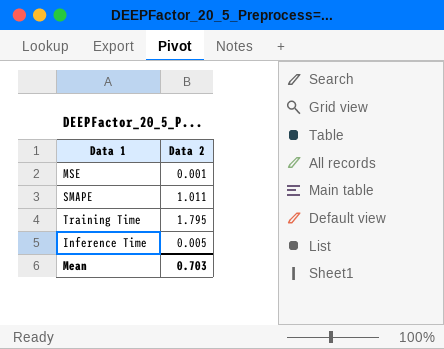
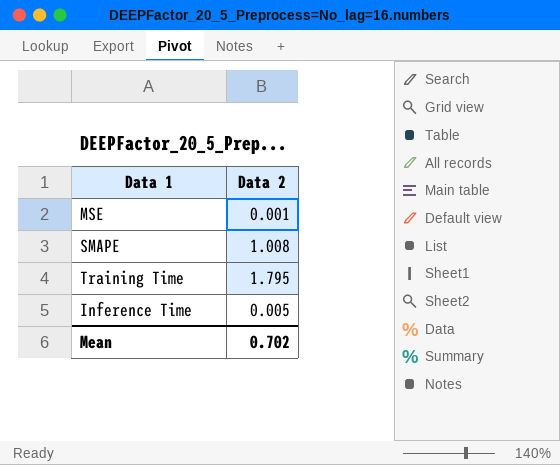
SMAPE | Data 2: 1.011 -> 1.008
Mean | Data 2: 0.703 -> 0.702

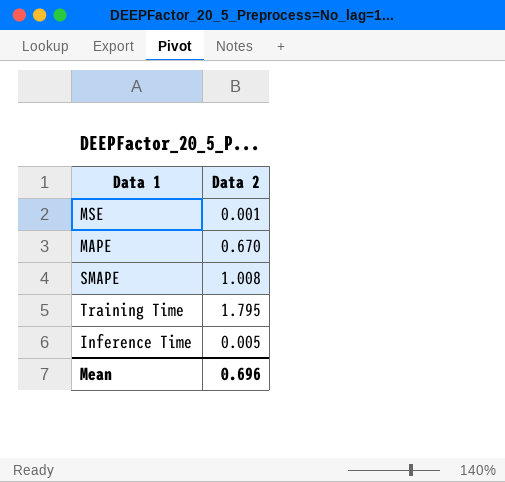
row MAPE: none -> 0.670
Mean | Data 2: 0.702 -> 0.696

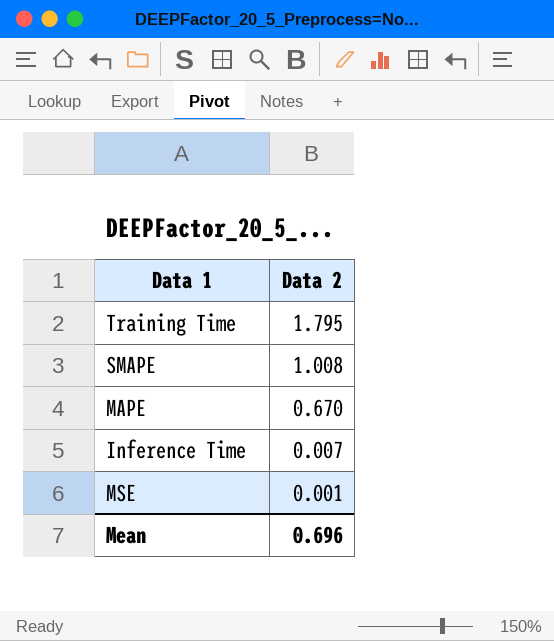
row order: none -> Data 2 descending
Inference Time | Data 2: 0.005 -> 0.007

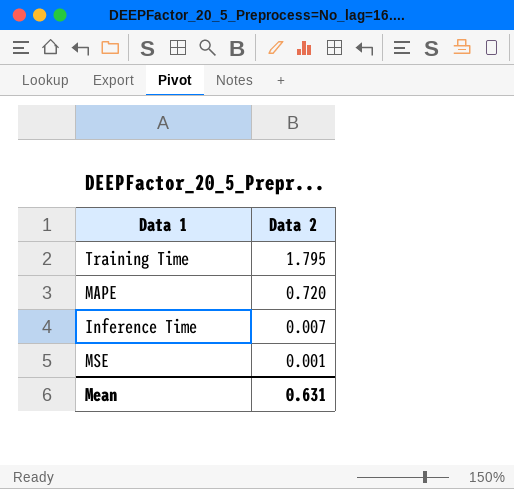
row SMAPE: 1.008 -> none
MAPE | Data 2: 0.670 -> 0.720
Mean | Data 2: 0.696 -> 0.631

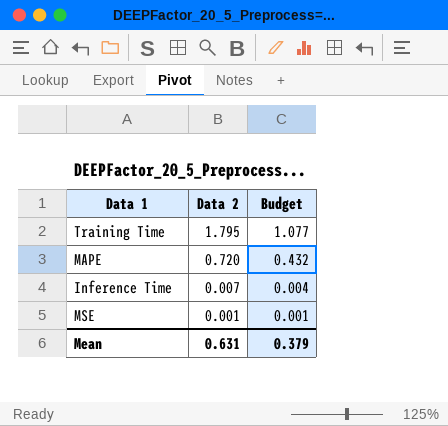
column Budget | formula: none -> [Data 2] * 0.6

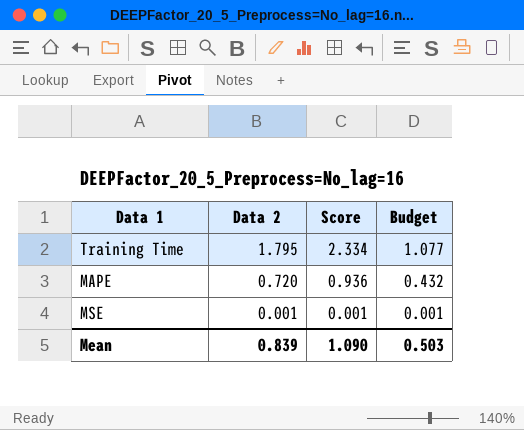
column Score | formula: none -> [Data 2] * 1.3
row Inference Time: 0.007 | 0.004 -> none
Mean | Data 2: 0.631 -> 0.839
Mean | Budget: 0.379 -> 0.503

